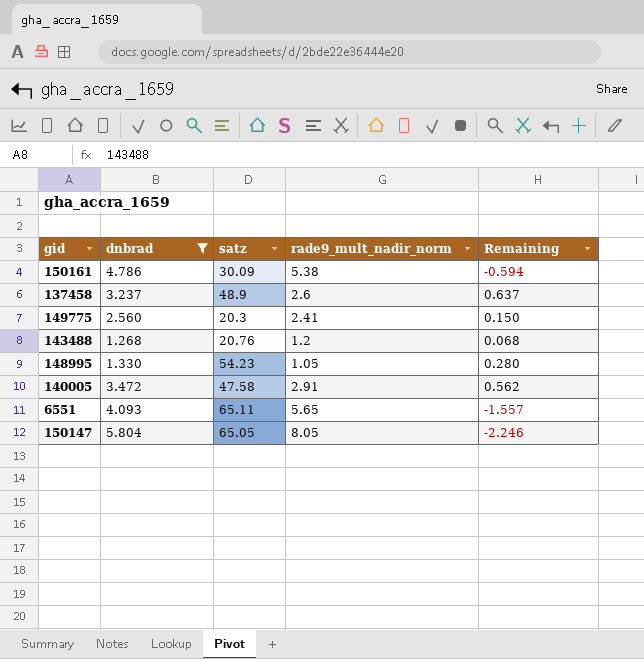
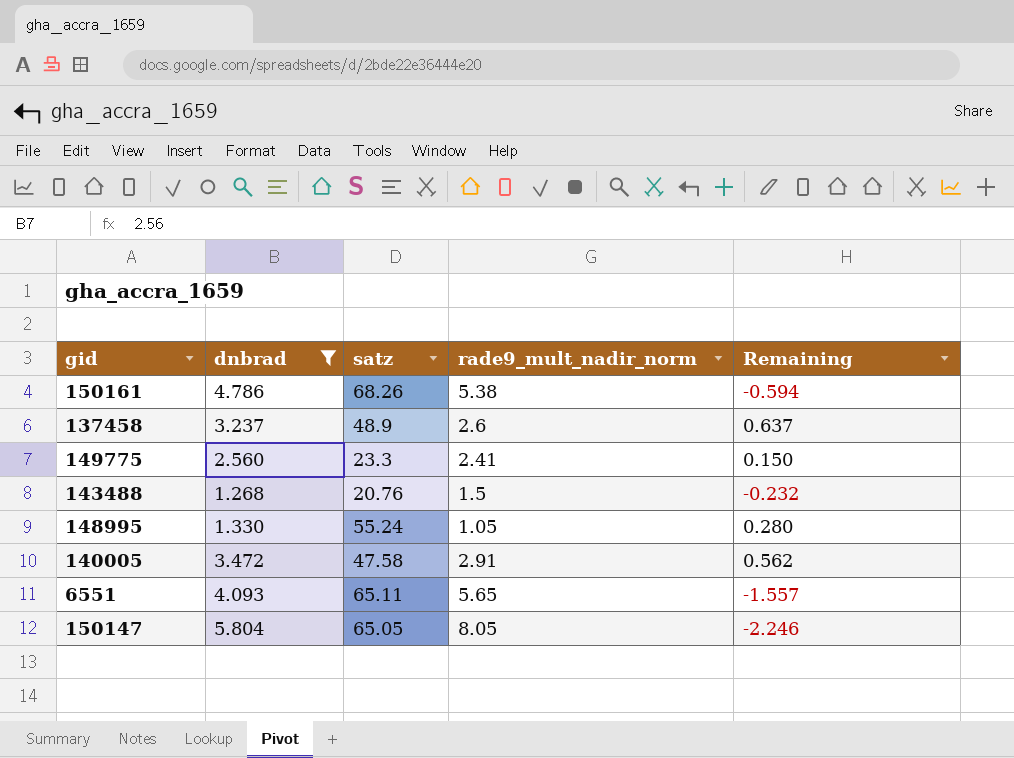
150161 | satz: 30.09 -> 68.26
149775 | satz: 20.3 -> 23.3
143488 | rade9_mult_nadir_norm: 1.2 -> 1.5
143488 | Remaining: 0.068 -> -0.232
148995 | satz: 54.23 -> 55.24

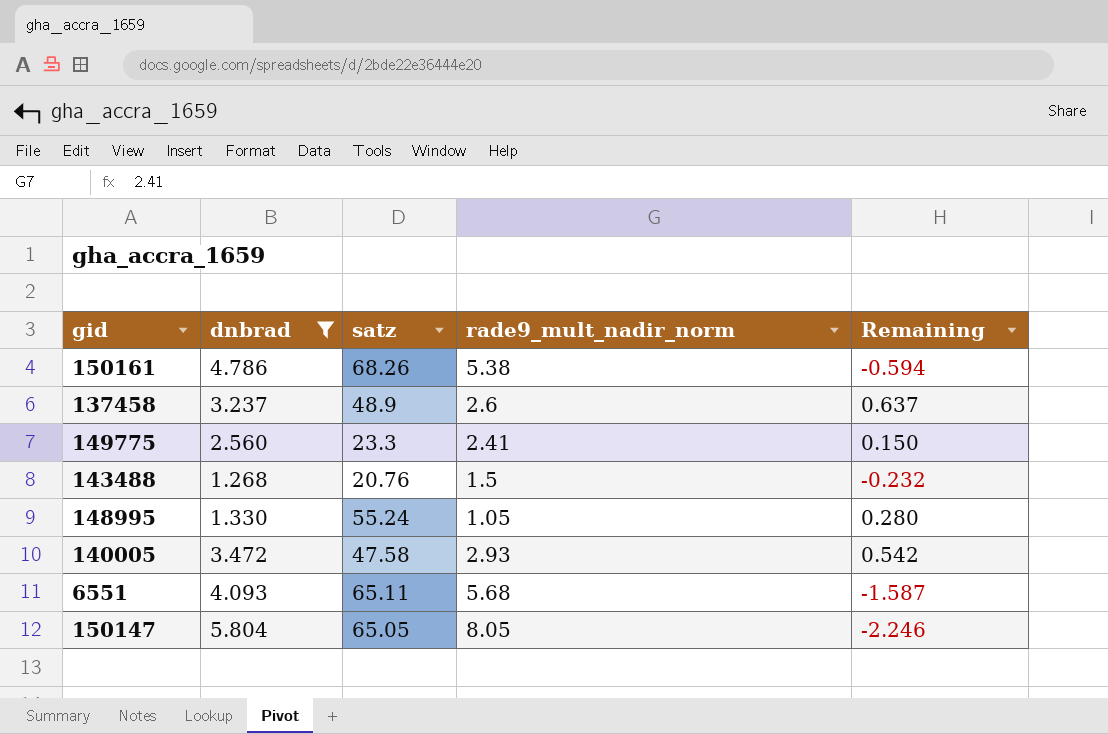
140005 | rade9_mult_nadir_norm: 2.91 -> 2.93
140005 | Remaining: 0.562 -> 0.542
6551 | rade9_mult_nadir_norm: 5.65 -> 5.68
6551 | Remaining: -1.557 -> -1.587

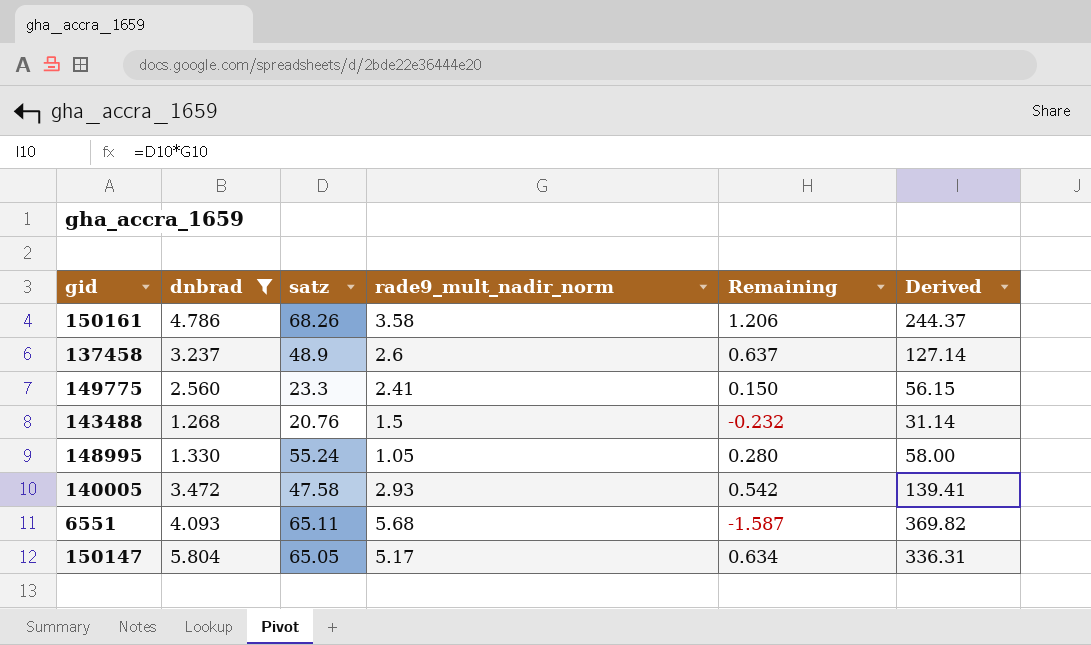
column Derived | formula: none -> [satz] * [rade9_mult_nadir_norm]
150161 | rade9_mult_nadir_norm: 5.38 -> 3.58
150161 | Remaining: -0.594 -> 1.206
150147 | rade9_mult_nadir_norm: 8.05 -> 5.17
150147 | Remaining: -2.246 -> 0.634

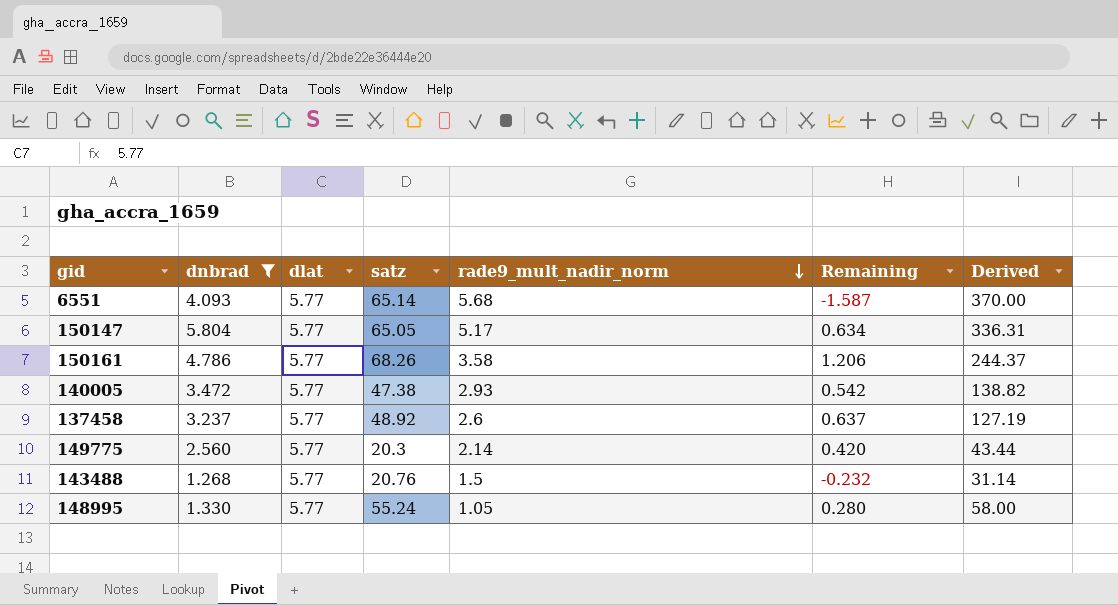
row order: none -> rade9_mult_nadir_norm descending
column dlat | position: none -> 3
6551 | satz: 65.11 -> 65.14
6551 | Derived: 369.82 -> 370.00
140005 | satz: 47.58 -> 47.38
140005 | Derived: 139.41 -> 138.82
137458 | satz: 48.9 -> 48.92
137458 | Derived: 127.14 -> 127.19
149775 | satz: 23.3 -> 20.3
149775 | rade9_mult_nadir_norm: 2.41 -> 2.14
149775 | Remaining: 0.150 -> 0.420
149775 | Derived: 56.15 -> 43.44

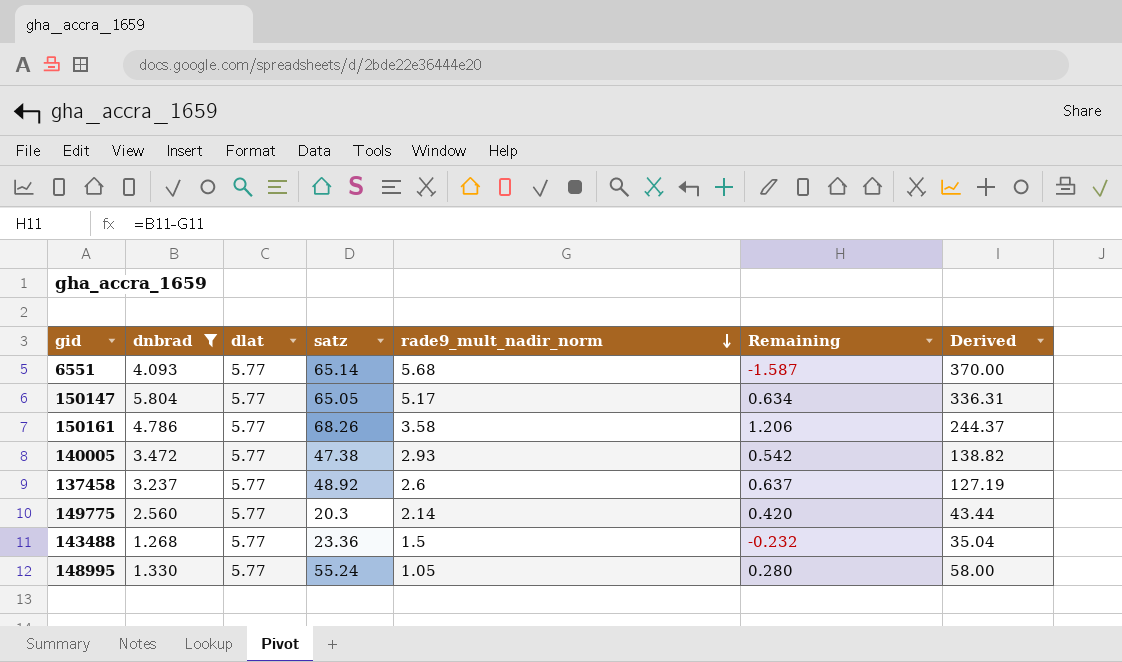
143488 | satz: 20.76 -> 23.36
143488 | Derived: 31.14 -> 35.04

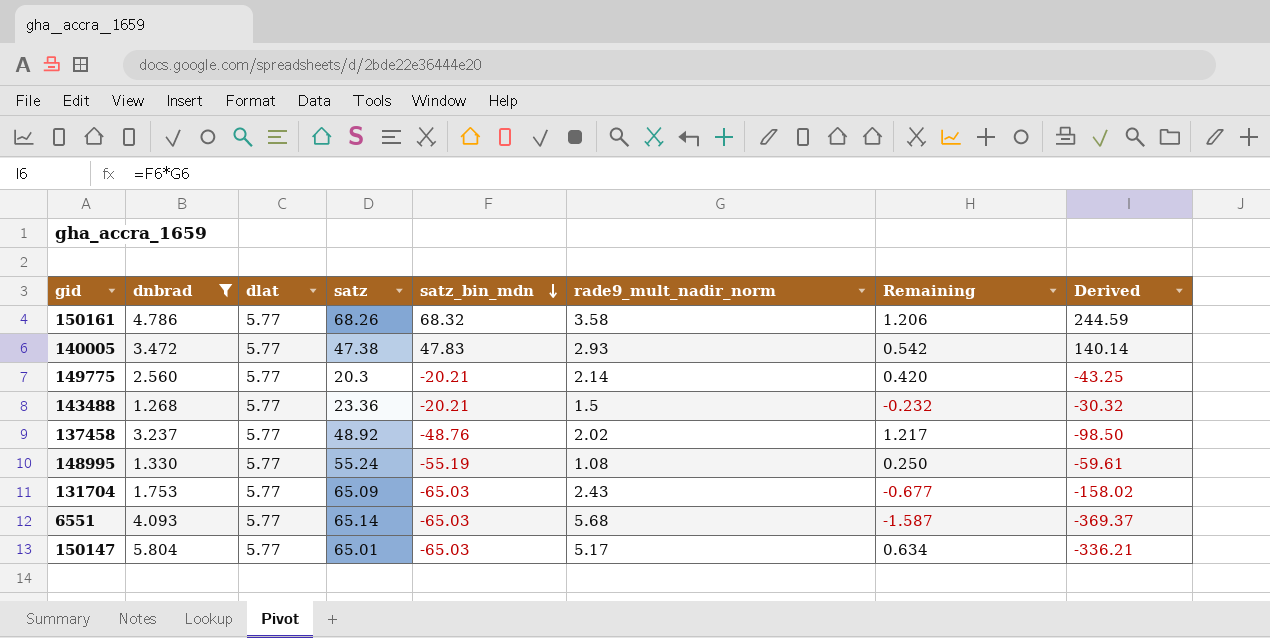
row order: rade9_mult_nadir_norm descending -> satz_bin_mdn descending
column satz_bin_mdn | position: none -> 5
column Derived | formula: [satz] * [rade9_mult_nadir_norm] -> [satz_bin_mdn] * [rade9_mult_nadir_norm]
137458 | rade9_mult_nadir_norm: 2.6 -> 2.02
137458 | Remaining: 0.637 -> 1.217
148995 | rade9_mult_nadir_norm: 1.05 -> 1.08
148995 | Remaining: 0.280 -> 0.250
row 131704: none -> 1.753 | 5.77 | 65.09 | -65.03 | 2.43 | -0.677 | -158.02
150147 | satz: 65.05 -> 65.01

